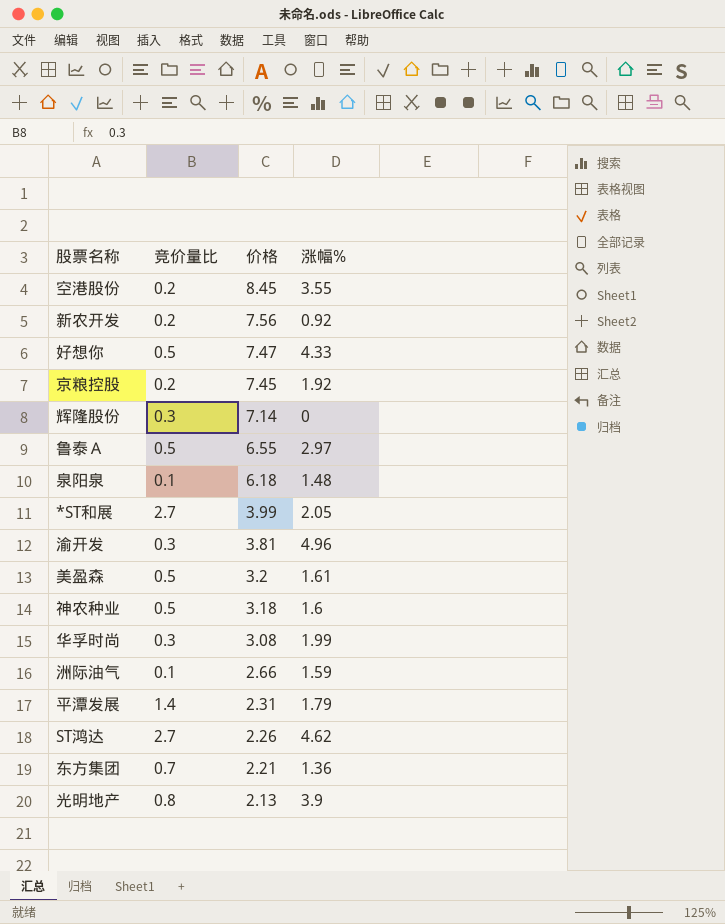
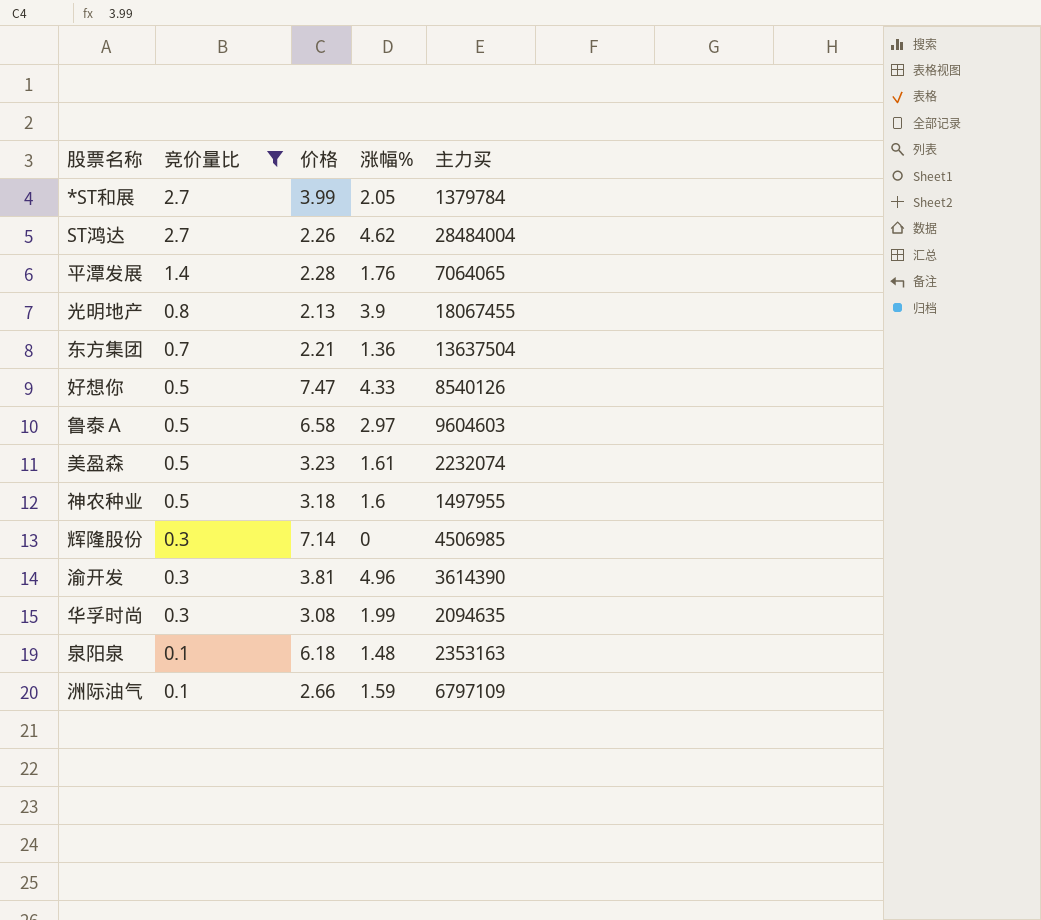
filter: none -> 竞价量比 != 0.2
row order: 价格 descending -> 竞价量比 descending
column 主力买 | position: none -> 5
平潭发展 | 价格: 2.31 -> 2.28
平潭发展 | 涨幅%: 1.79 -> 1.76
鲁泰Ａ | 价格: 6.55 -> 6.58
美盈森 | 价格: 3.2 -> 3.23

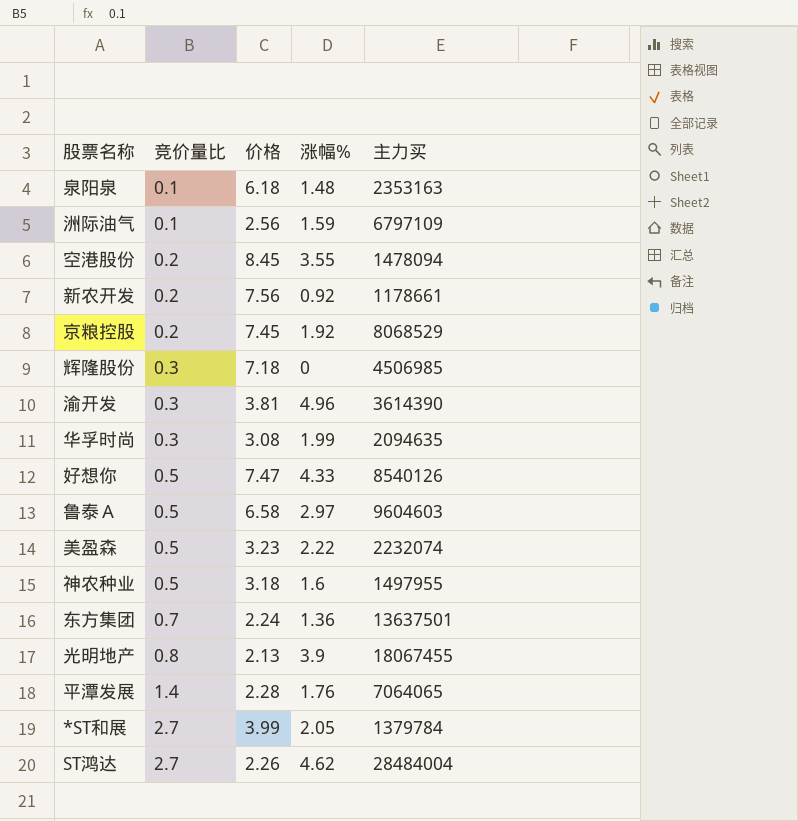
filter: 竞价量比 != 0.2 -> none
row order: 竞价量比 descending -> 竞价量比 ascending
洲际油气 | 价格: 2.66 -> 2.56
辉隆股份 | 价格: 7.14 -> 7.18
美盈森 | 涨幅%: 1.61 -> 2.22
东方集团 | 价格: 2.21 -> 2.24
东方集团 | 主力买: 13637504 -> 13637501

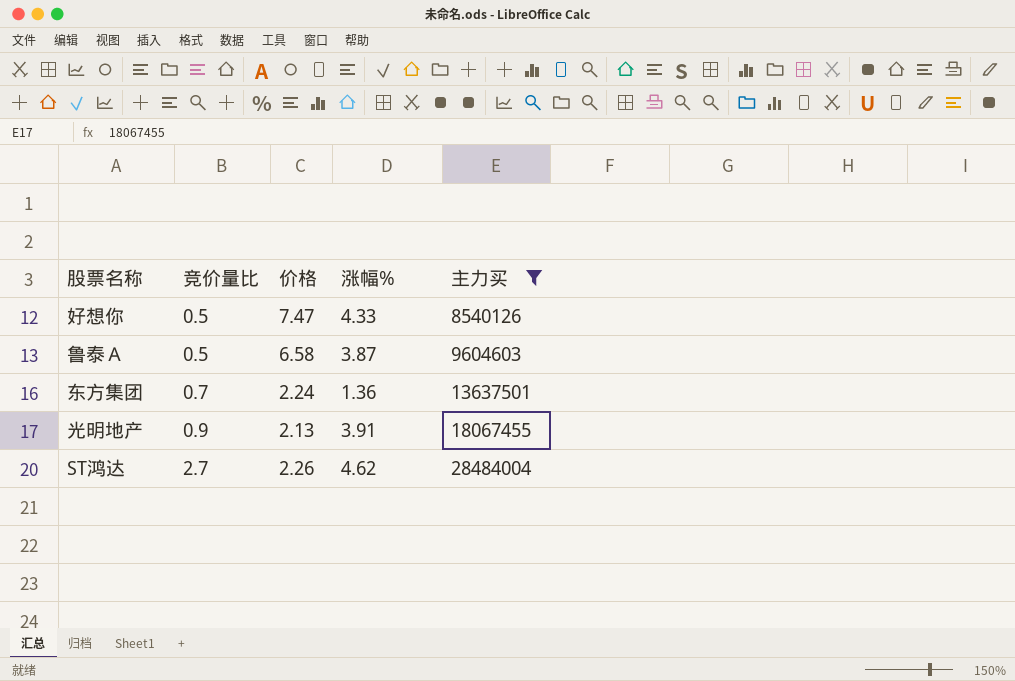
filter: none -> 主力买 >= 8540126
鲁泰Ａ | 涨幅%: 2.97 -> 3.87
光明地产 | 竞价量比: 0.8 -> 0.9
光明地产 | 涨幅%: 3.9 -> 3.91

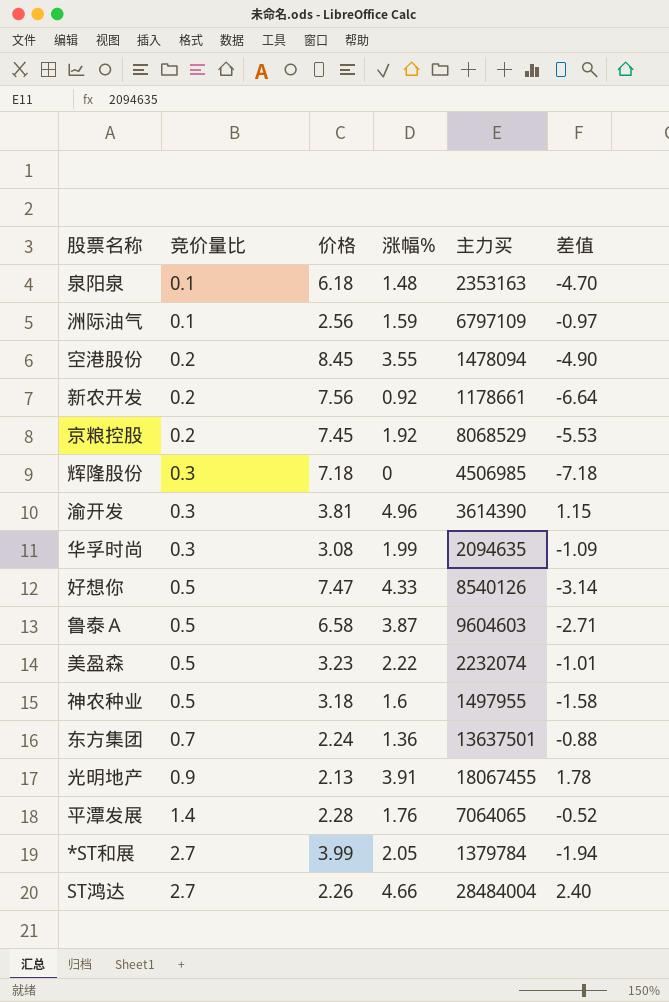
filter: 主力买 >= 8540126 -> none
column 差值 | formula: none -> [涨幅%] - [价格]
ST鸿达 | 涨幅%: 4.62 -> 4.66

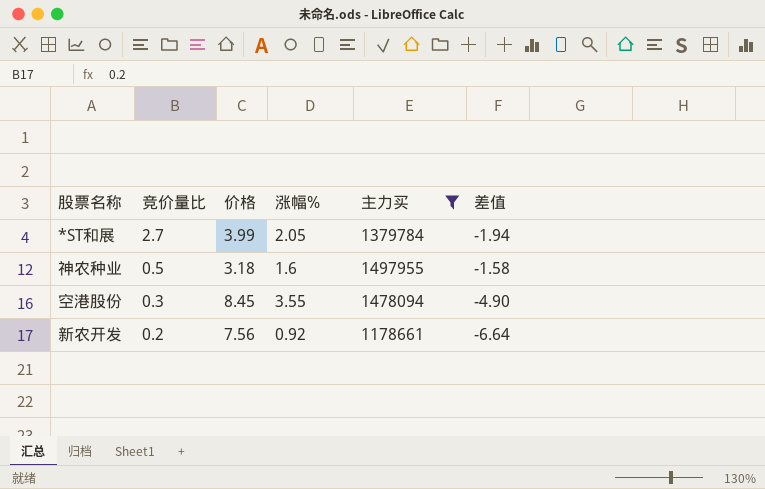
filter: none -> 主力买 <= 1497955
row order: 竞价量比 ascending -> 竞价量比 descending
空港股份 | 竞价量比: 0.2 -> 0.3

